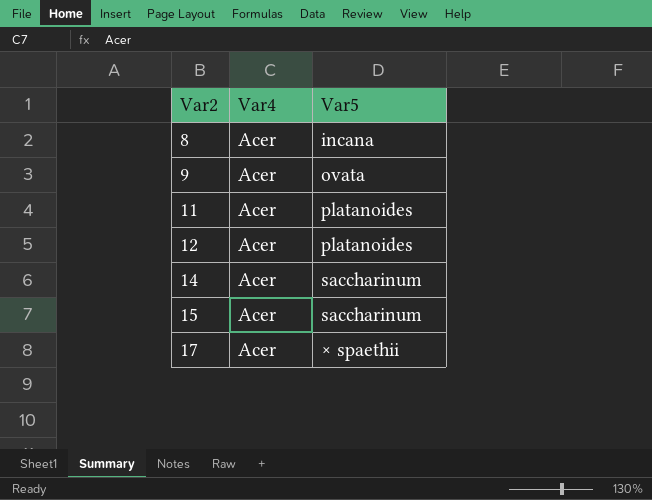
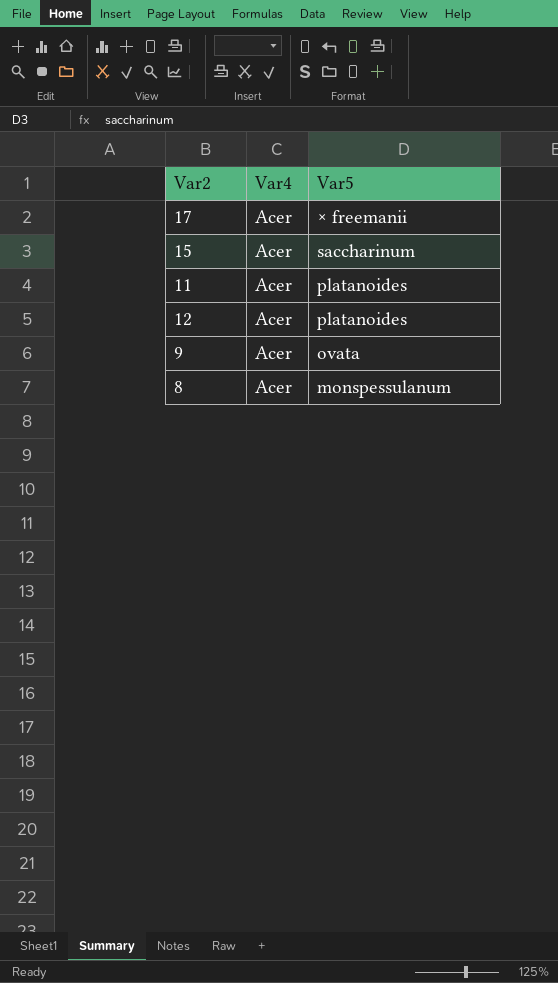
row order: Var2 ascending -> Var5 descending
row 14: Acer | saccharinum -> none
17 | Var5: × spaethii -> × freemanii
8 | Var5: incana -> monspessulanum

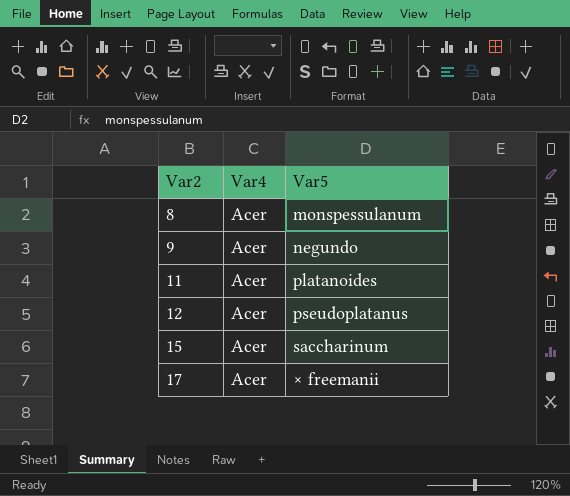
row order: Var5 descending -> Var2 ascending
9 | Var5: ovata -> negundo
12 | Var5: platanoides -> pseudoplatanus

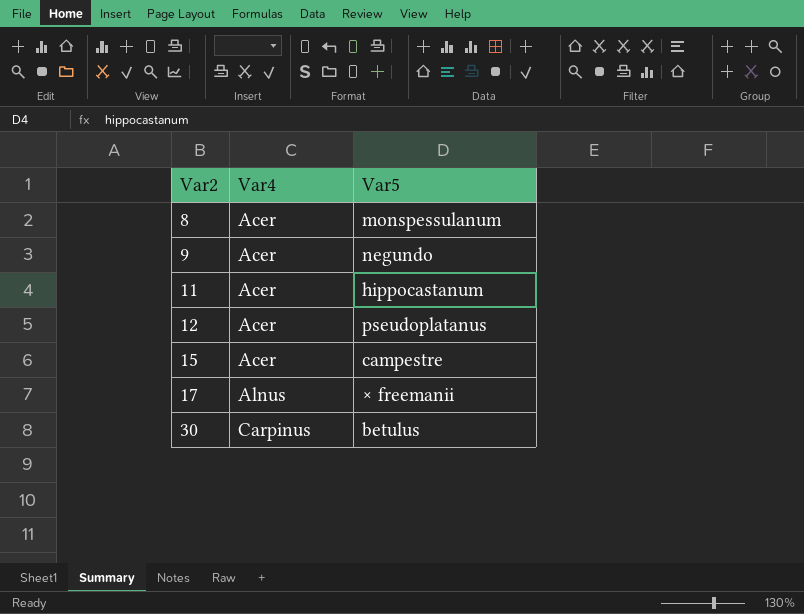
11 | Var5: platanoides -> hippocastanum
15 | Var5: saccharinum -> campestre
17 | Var4: Acer -> Alnus
row 30: none -> Carpinus | betulus

